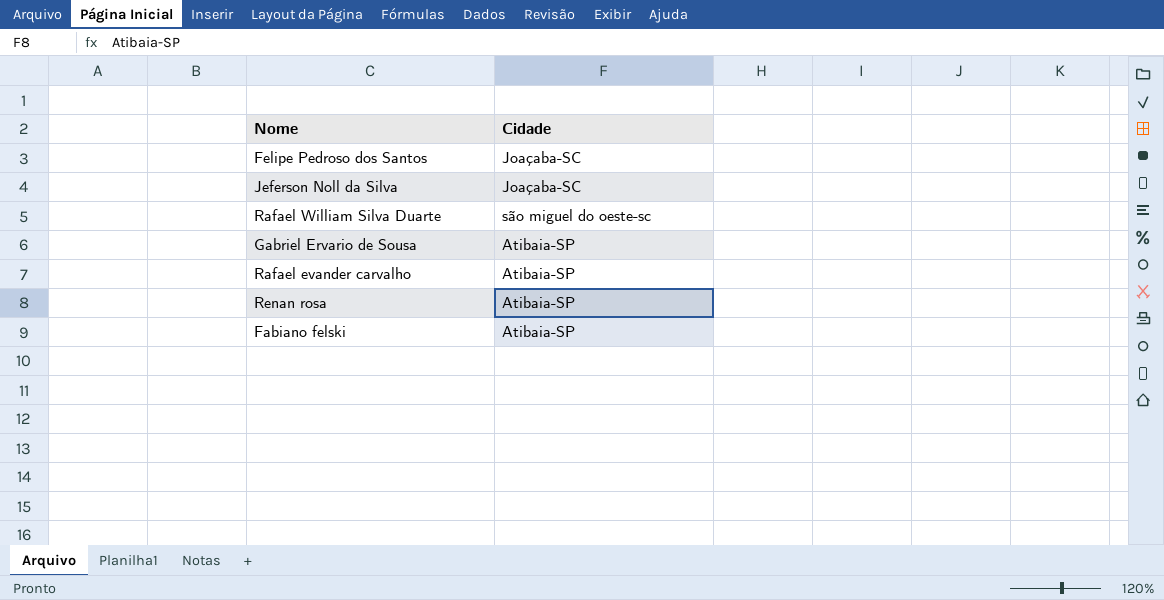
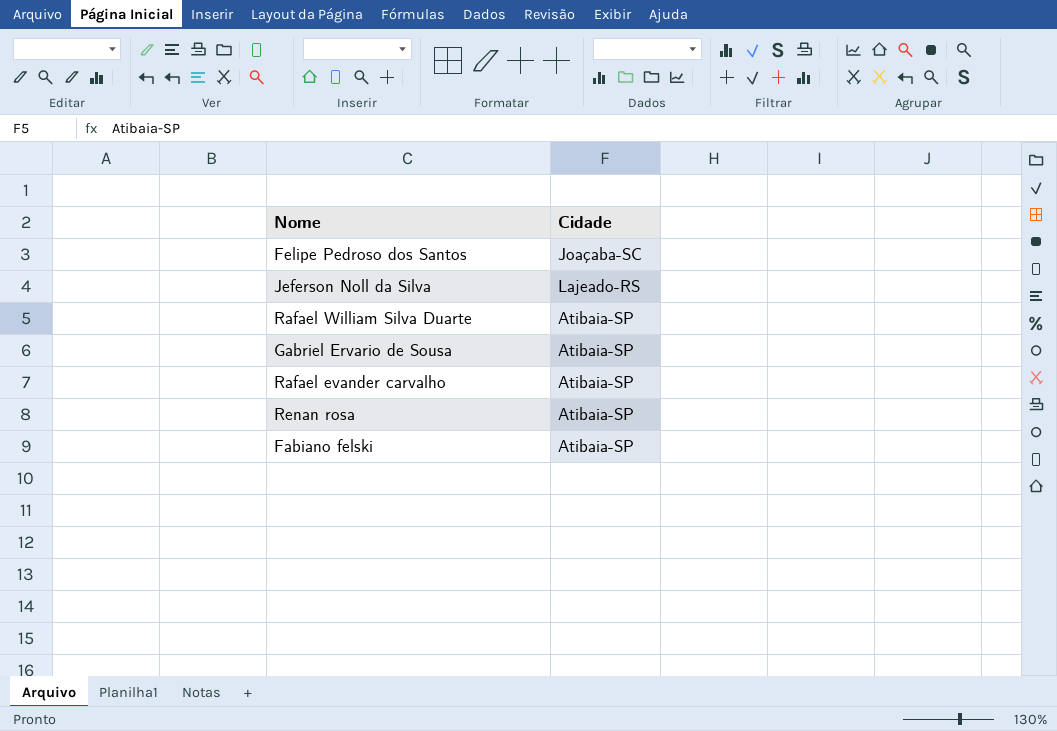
Jeferson Noll da Silva | Cidade: Joaçaba-SC -> Lajeado-RS
Rafael William Silva Duarte | Cidade: são miguel do oeste-sc -> Atibaia-SP

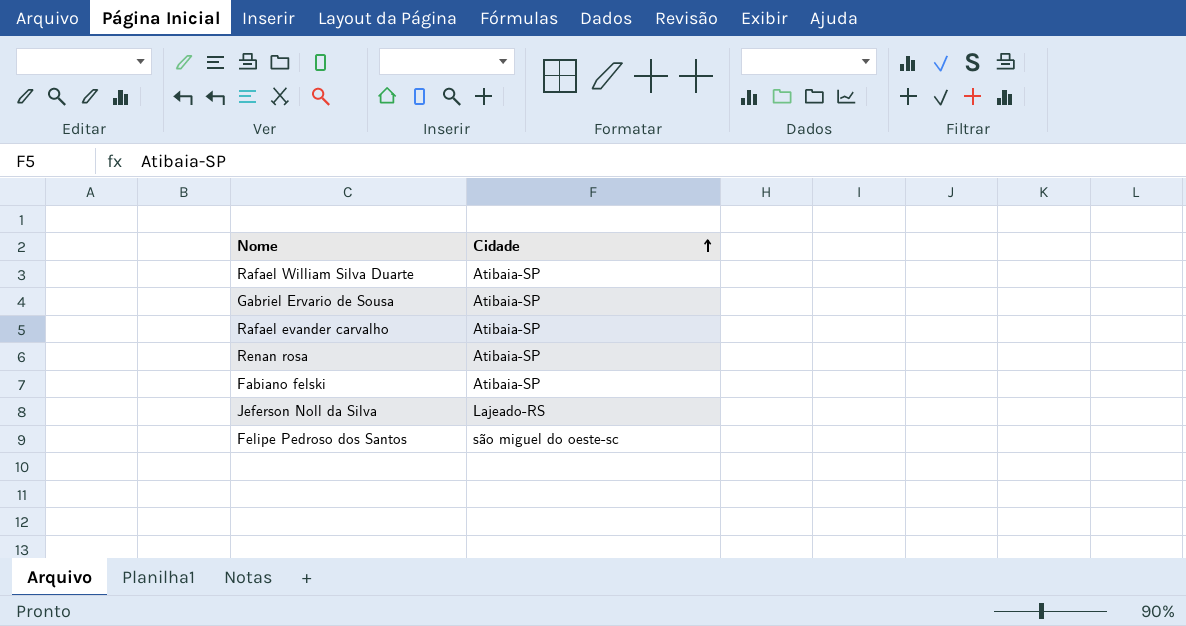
row order: none -> Cidade ascending
Felipe Pedroso dos Santos | Cidade: Joaçaba-SC -> são miguel do oeste-sc

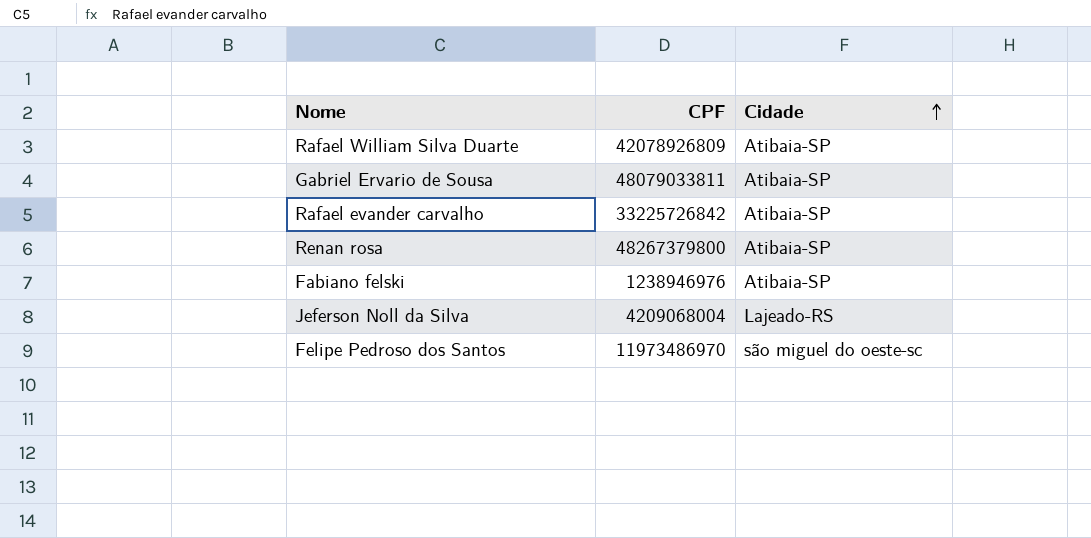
column CPF | position: none -> 2

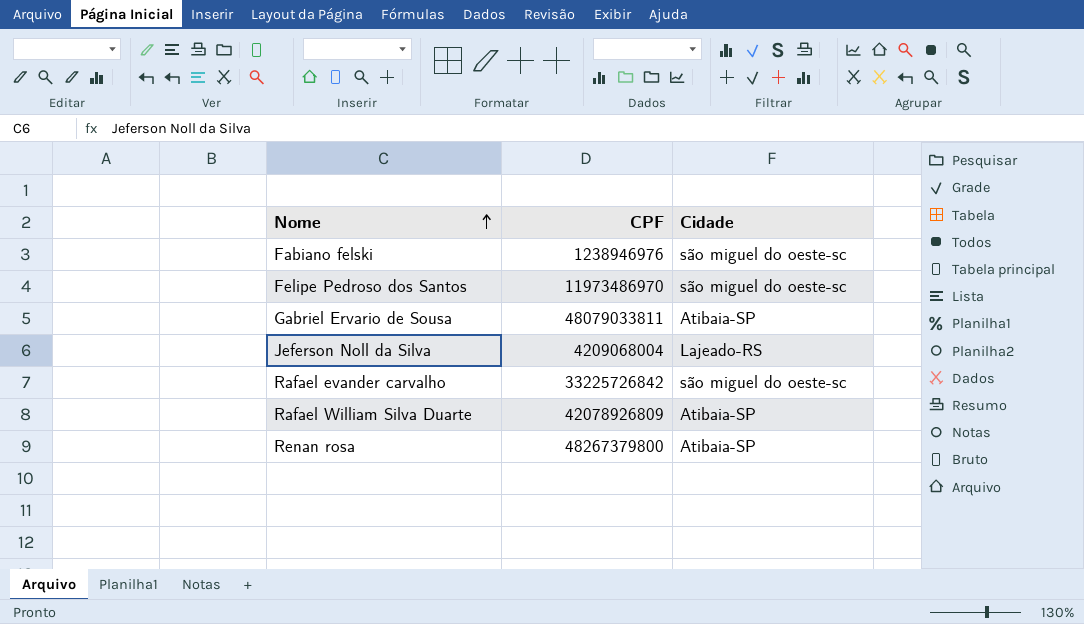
row order: Cidade ascending -> Nome ascending
Fabiano felski | Cidade: Atibaia-SP -> são miguel do oeste-sc
Rafael evander carvalho | Cidade: Atibaia-SP -> são miguel do oeste-sc

